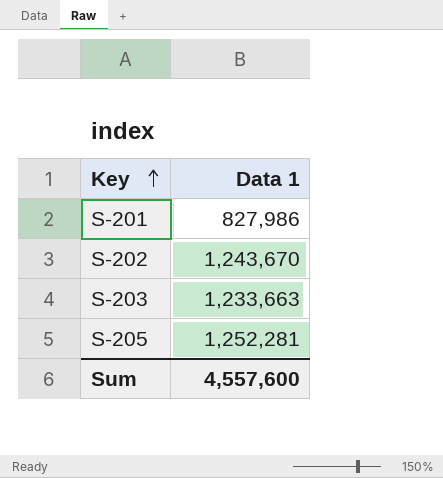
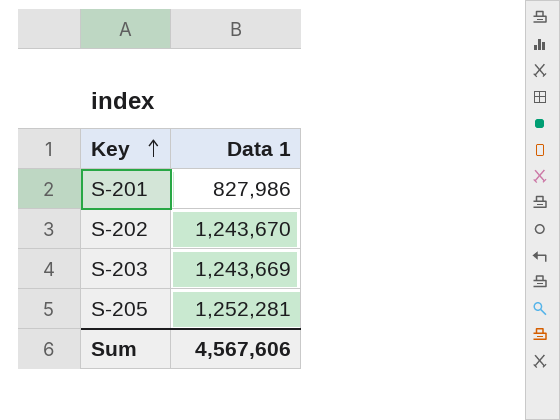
S-203 | Data 1: 1,233,663 -> 1,243,669
Sum | Data 1: 4,557,600 -> 4,567,606

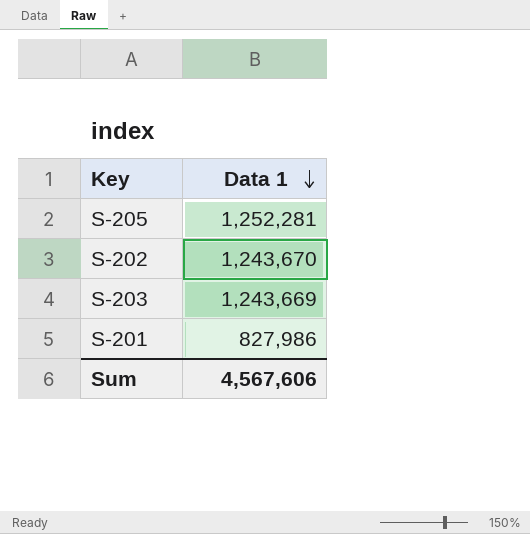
row order: Key ascending -> Data 1 descending

